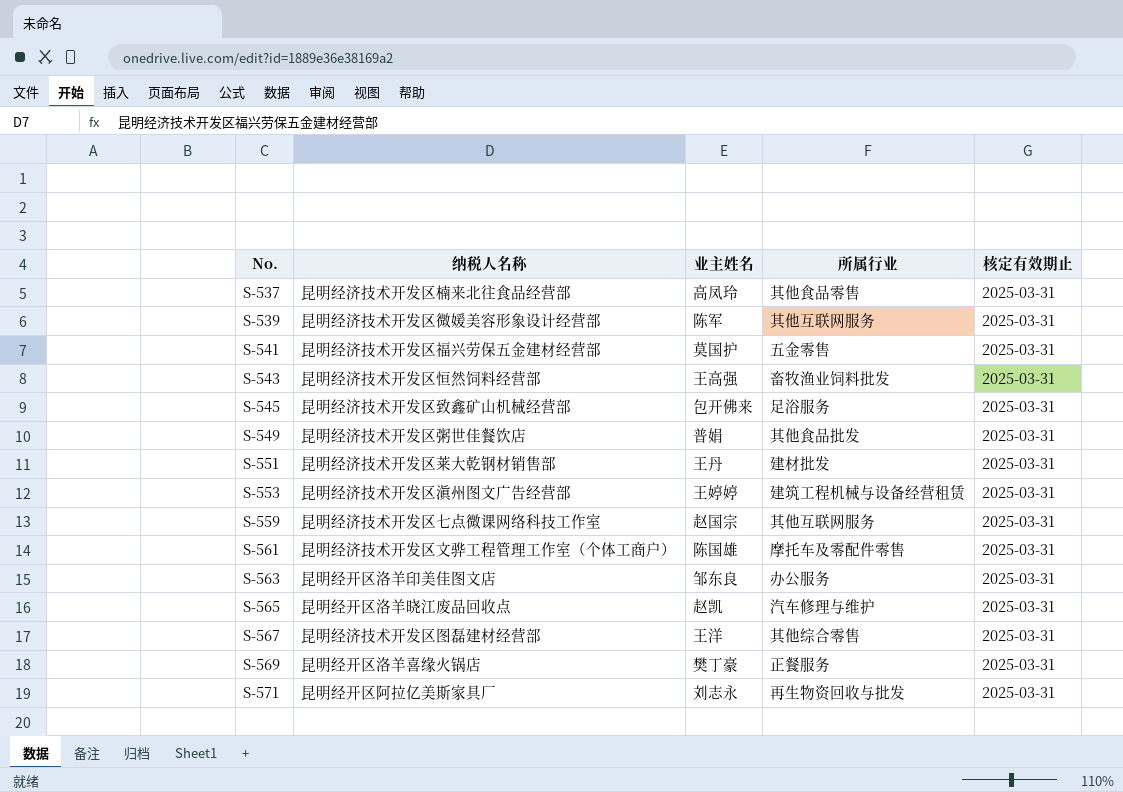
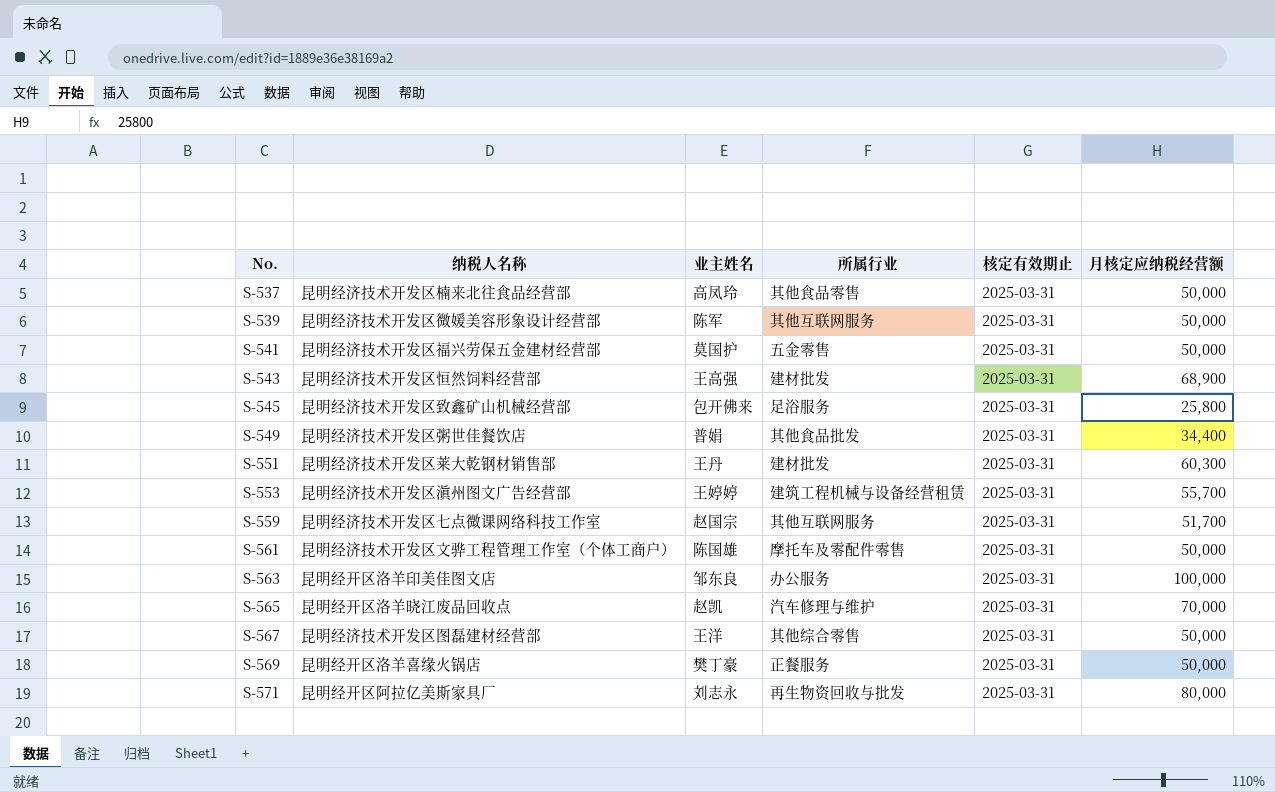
column 月核定应纳税经营额 | position: none -> 6
S-543 | 所属行业: 畜牧渔业饲料批发 -> 建材批发

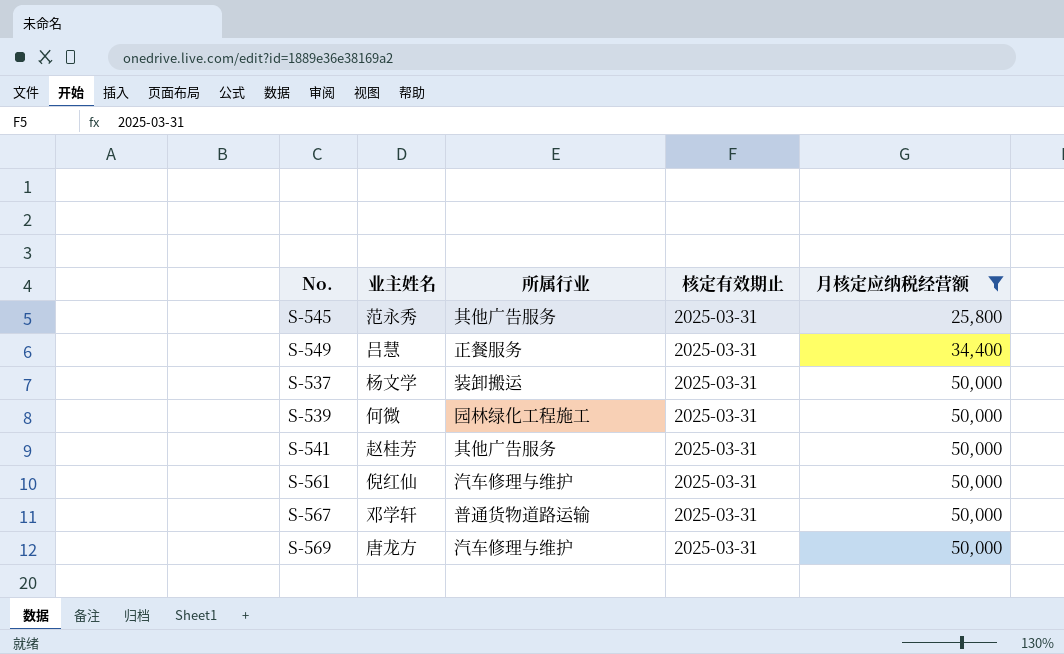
filter: none -> 月核定应纳税经营额 <= 50,000
row order: No. ascending -> 月核定应纳税经营额 ascending
column 纳税人名称 | position: 2 -> none
S-545 | 业主姓名: 包开佛来 -> 范永秀
S-545 | 所属行业: 足浴服务 -> 其他广告服务
S-549 | 业主姓名: 普娟 -> 吕慧
S-549 | 所属行业: 其他食品批发 -> 正餐服务
S-537 | 业主姓名: 高凤玲 -> 杨文学
S-537 | 所属行业: 其他食品零售 -> 装卸搬运
S-539 | 业主姓名: 陈军 -> 何微
S-539 | 所属行业: 其他互联网服务 -> 园林绿化工程施工
S-541 | 业主姓名: 莫国护 -> 赵桂芳
S-541 | 所属行业: 五金零售 -> 其他广告服务
S-561 | 业主姓名: 陈国雄 -> 倪红仙
S-561 | 所属行业: 摩托车及零配件零售 -> 汽车修理与维护
S-567 | 业主姓名: 王洋 -> 邓学轩
S-567 | 所属行业: 其他综合零售 -> 普通货物道路运输
S-569 | 业主姓名: 樊丁豪 -> 唐龙方
S-569 | 所属行业: 正餐服务 -> 汽车修理与维护

